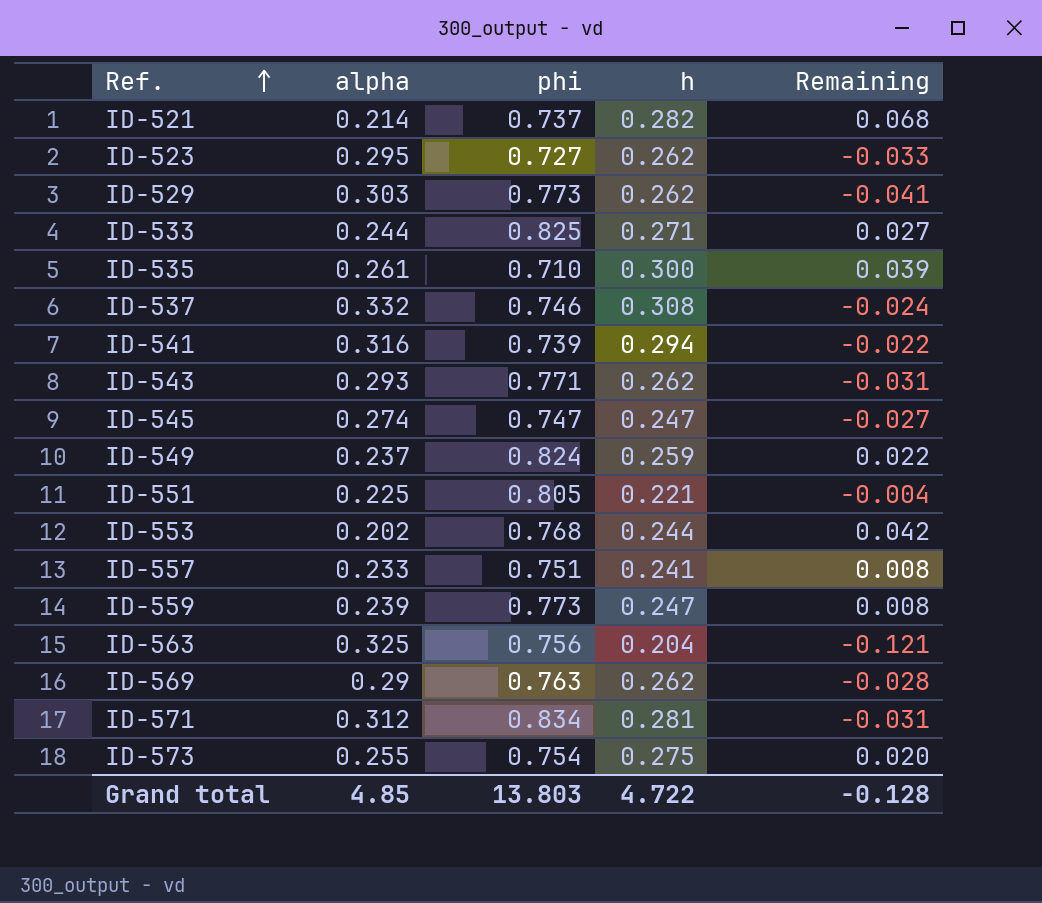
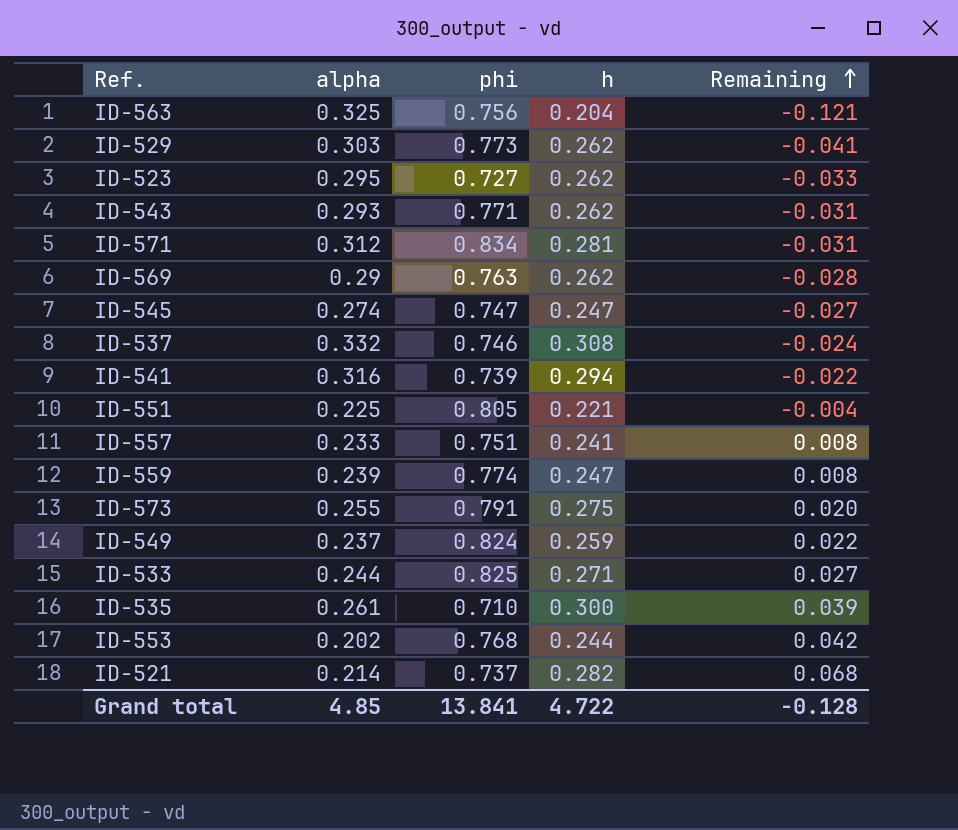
row order: Ref. ascending -> Remaining ascending
ID-559 | phi: 0.773 -> 0.774
ID-573 | phi: 0.754 -> 0.791
Grand total | phi: 13.803 -> 13.841

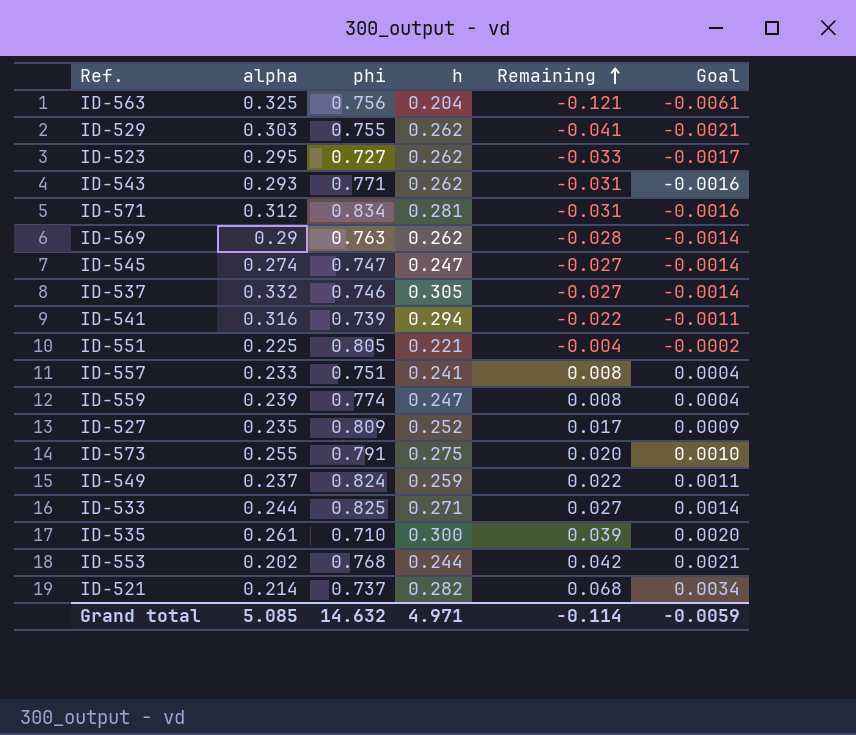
column Goal | formula: none -> [Remaining] * 0.05
ID-529 | phi: 0.773 -> 0.755
ID-537 | h: 0.308 -> 0.305
ID-537 | Remaining: -0.024 -> -0.027
row ID-527: none -> 0.235 | 0.809 | 0.252 | 0.017 | 0.0009
Grand total | alpha: 4.85 -> 5.085
Grand total | phi: 13.841 -> 14.632
Grand total | h: 4.722 -> 4.971
Grand total | Remaining: -0.128 -> -0.114

